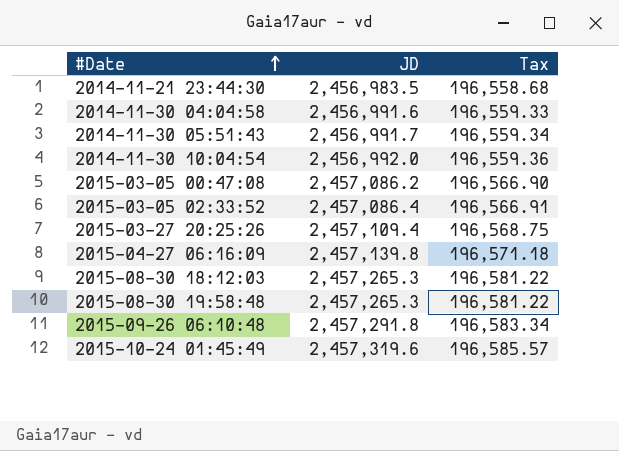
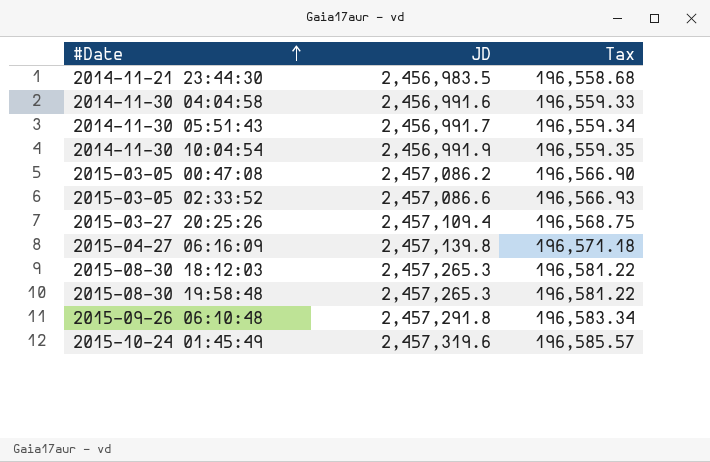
2014-11-30 10:04:54 | JD: 2,456,992.0 -> 2,456,991.9
2014-11-30 10:04:54 | Tax: 196,559.36 -> 196,559.35
2015-03-05 02:33:52 | JD: 2,457,086.4 -> 2,457,086.6
2015-03-05 02:33:52 | Tax: 196,566.91 -> 196,566.93

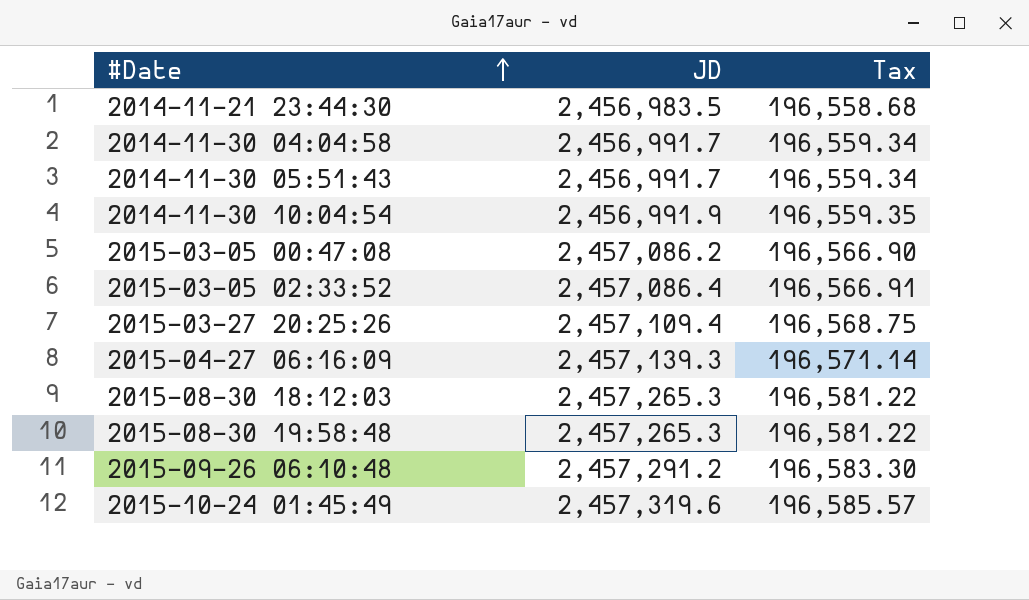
2014-11-30 04:04:58 | JD: 2,456,991.6 -> 2,456,991.7
2014-11-30 04:04:58 | Tax: 196,559.33 -> 196,559.34
2015-03-05 02:33:52 | JD: 2,457,086.6 -> 2,457,086.4
2015-03-05 02:33:52 | Tax: 196,566.93 -> 196,566.91
2015-04-27 06:16:09 | JD: 2,457,139.8 -> 2,457,139.3
2015-04-27 06:16:09 | Tax: 196,571.18 -> 196,571.14
2015-09-26 06:10:48 | JD: 2,457,291.8 -> 2,457,291.2
2015-09-26 06:10:48 | Tax: 196,583.34 -> 196,583.30

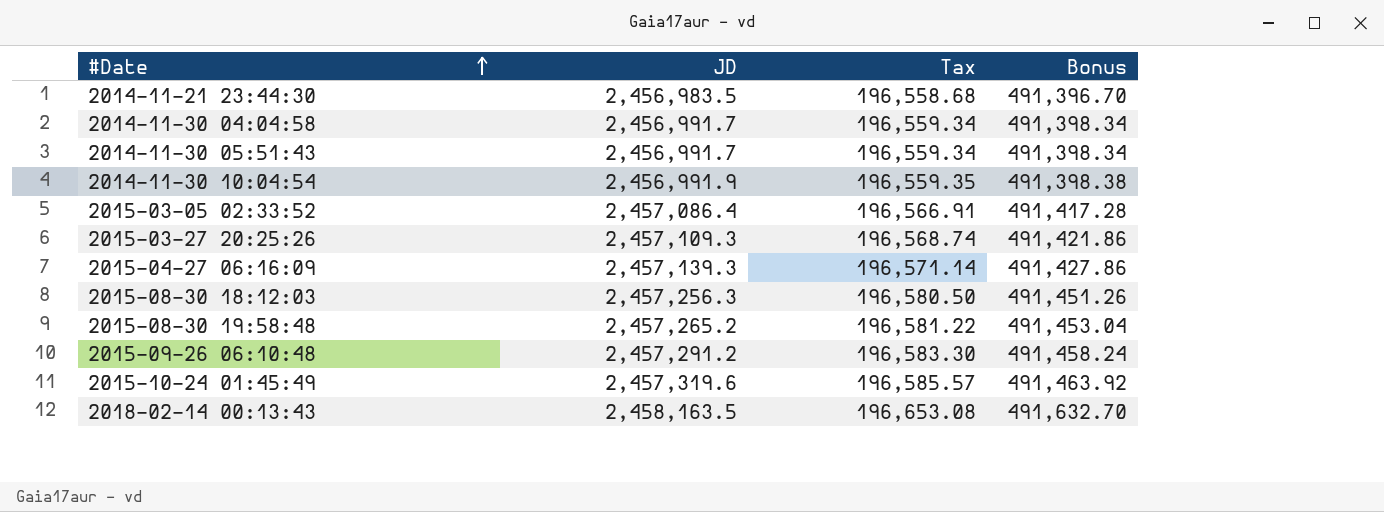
column Bonus | formula: none -> [JD] * 0.2
row 2015-03-05 00:47:08: 2,457,086.2 | 196,566.90 -> none
2015-03-27 20:25:26 | JD: 2,457,109.4 -> 2,457,109.3
2015-03-27 20:25:26 | Tax: 196,568.75 -> 196,568.74
2015-08-30 18:12:03 | JD: 2,457,265.3 -> 2,457,256.3
2015-08-30 18:12:03 | Tax: 196,581.22 -> 196,580.50
2015-08-30 19:58:48 | JD: 2,457,265.3 -> 2,457,265.2
row 2018-02-14 00:13:43: none -> 2,458,163.5 | 196,653.08 | 491,632.70

